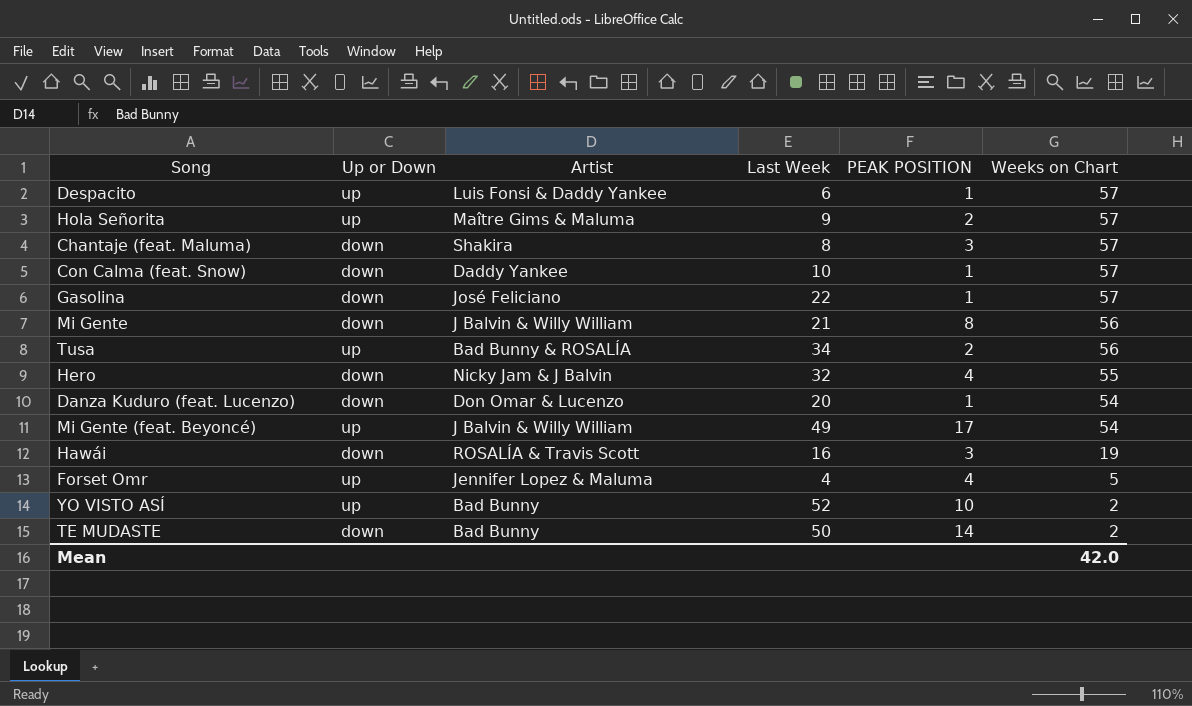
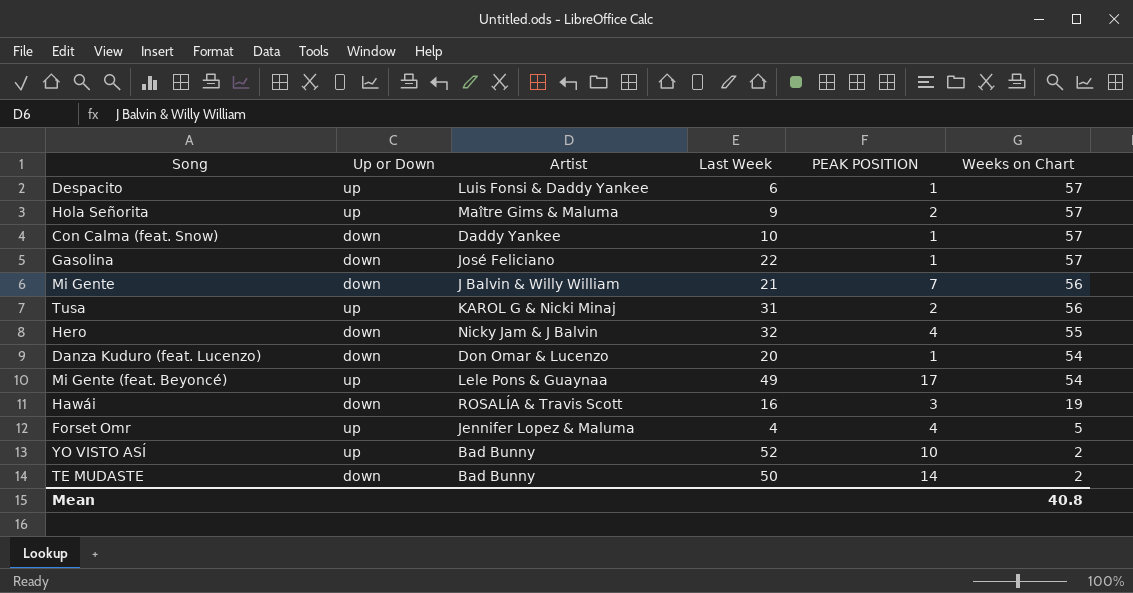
row Chantaje (feat. Maluma): down | Shakira | 8 | 3 | 57 -> none
Mi Gente | PEAK POSITION: 8 -> 7
Tusa | Artist: Bad Bunny & ROSALÍA -> KAROL G & Nicki Minaj
Tusa | Last Week: 34 -> 31
Mi Gente (feat. Beyoncé) | Artist: J Balvin & Willy William -> Lele Pons & Guaynaa
Mean | Weeks on Chart: 42.0 -> 40.8

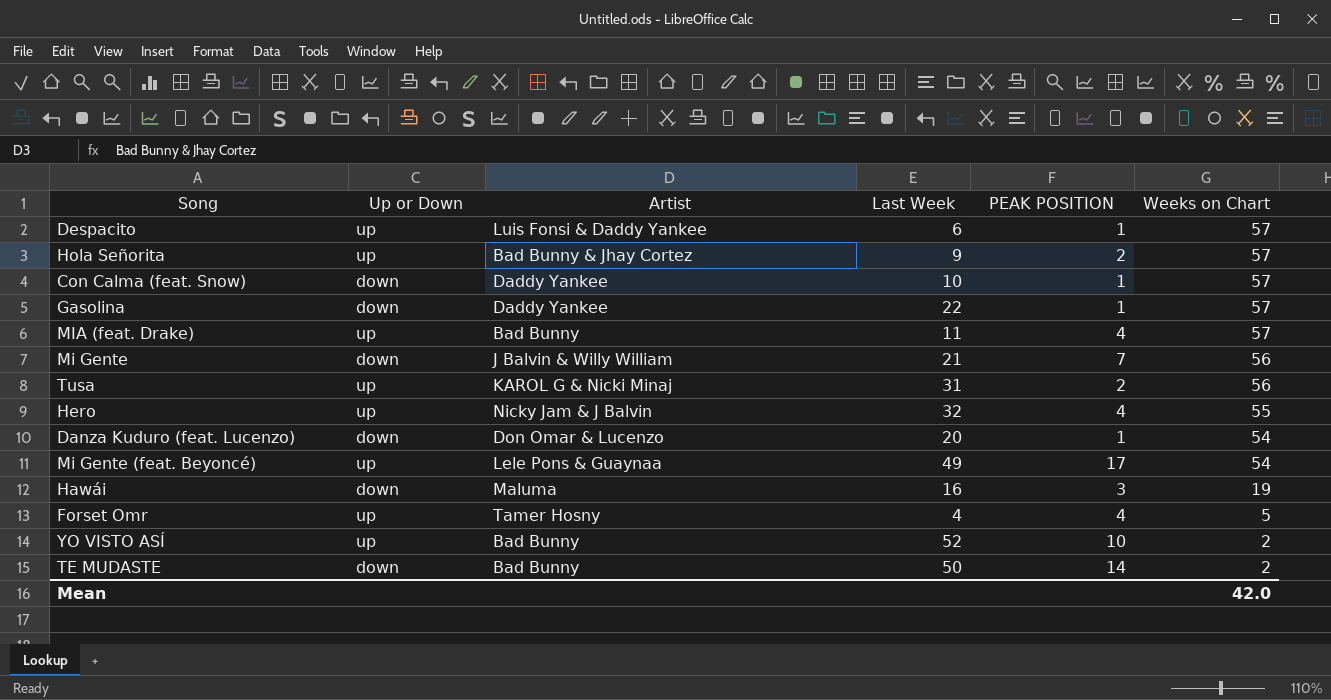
Hola Señorita | Artist: Maître Gims & Maluma -> Bad Bunny & Jhay Cortez
Gasolina | Artist: José Feliciano -> Daddy Yankee
row MIA (feat. Drake): none -> up | Bad Bunny | 11 | 4 | 57
Hero | Up or Down: down -> up
Hawái | Artist: ROSALÍA & Travis Scott -> Maluma
Forset Omr | Artist: Jennifer Lopez & Maluma -> Tamer Hosny
Mean | Weeks on Chart: 40.8 -> 42.0

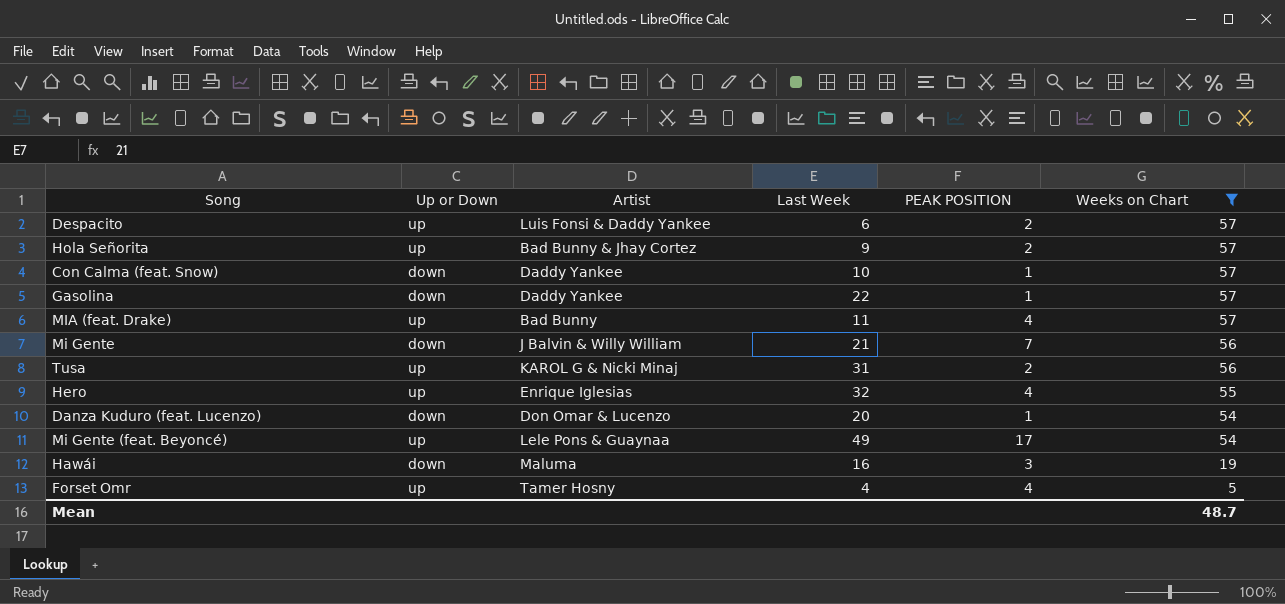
filter: none -> Weeks on Chart != 2
Despacito | PEAK POSITION: 1 -> 2
Hero | Artist: Nicky Jam & J Balvin -> Enrique Iglesias
Mean | Weeks on Chart: 42.0 -> 48.7

